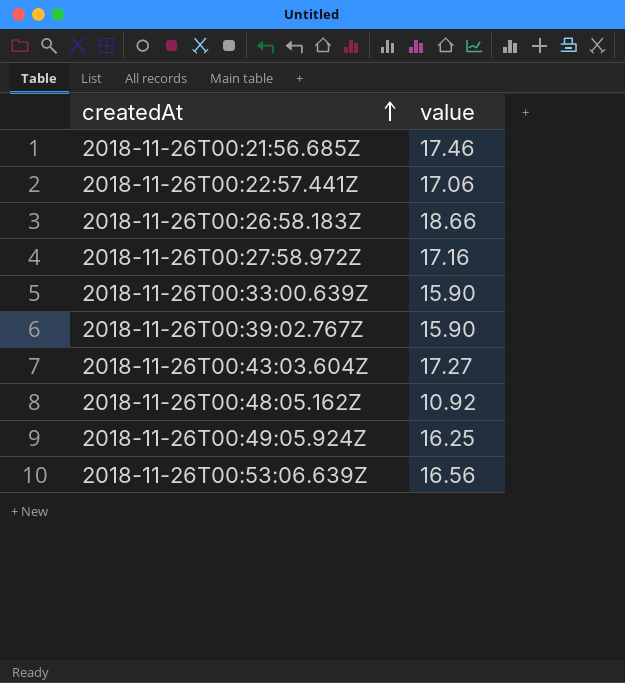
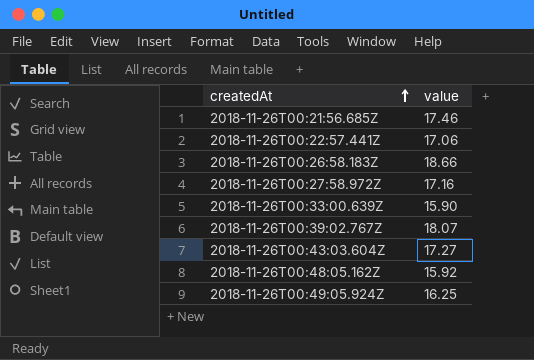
row 2018-11-26T00:53:06.639Z: 16.56 -> none
2018-11-26T00:39:02.767Z | value: 15.90 -> 18.07
2018-11-26T00:48:05.162Z | value: 10.92 -> 15.92

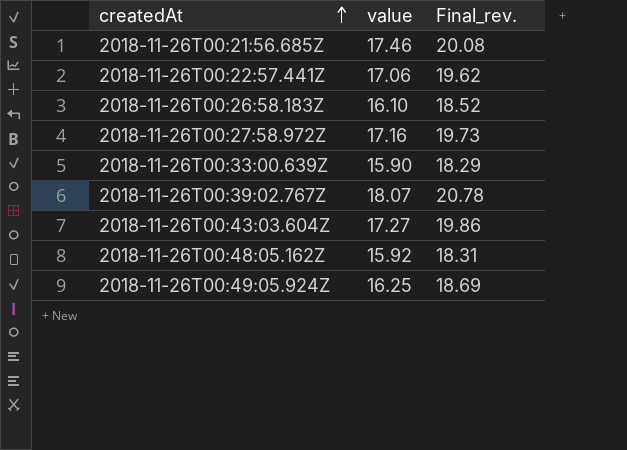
column Final_rev. | formula: none -> [value] * 1.15
2018-11-26T00:26:58.183Z | value: 18.66 -> 16.10

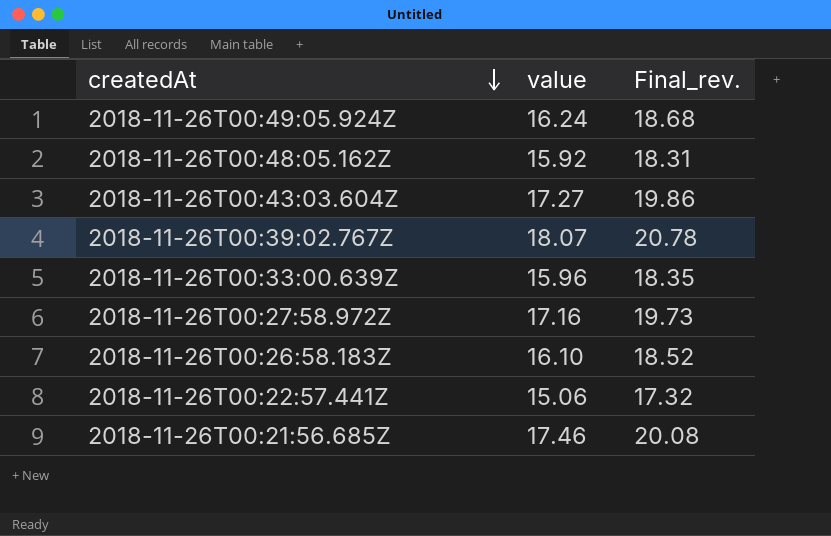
row order: createdAt ascending -> createdAt descending
2018-11-26T00:49:05.924Z | value: 16.25 -> 16.24
2018-11-26T00:49:05.924Z | Final_rev.: 18.69 -> 18.68
2018-11-26T00:33:00.639Z | value: 15.90 -> 15.96
2018-11-26T00:33:00.639Z | Final_rev.: 18.29 -> 18.35
2018-11-26T00:22:57.441Z | value: 17.06 -> 15.06
2018-11-26T00:22:57.441Z | Final_rev.: 19.62 -> 17.32

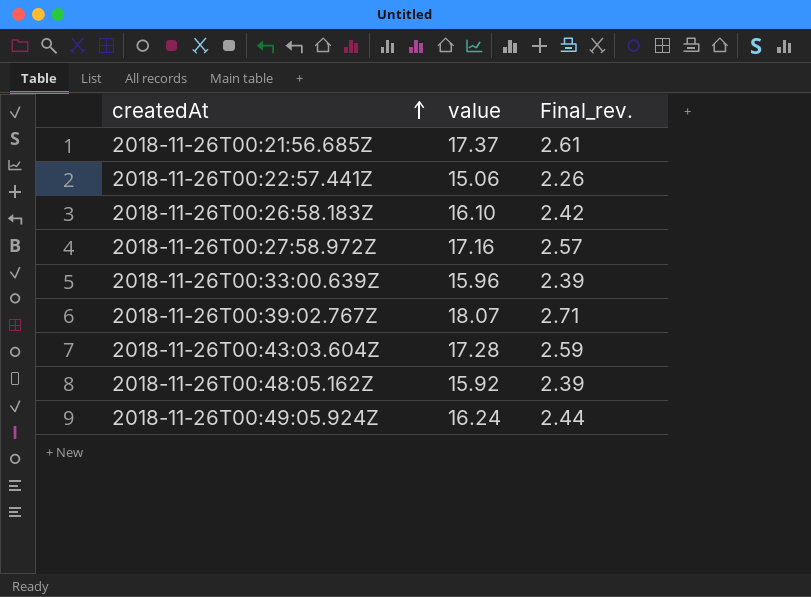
row order: createdAt descending -> createdAt ascending
column Final_rev. | formula: [value] * 1.15 -> [value] * 0.15
2018-11-26T00:21:56.685Z | value: 17.46 -> 17.37
2018-11-26T00:43:03.604Z | value: 17.27 -> 17.28

